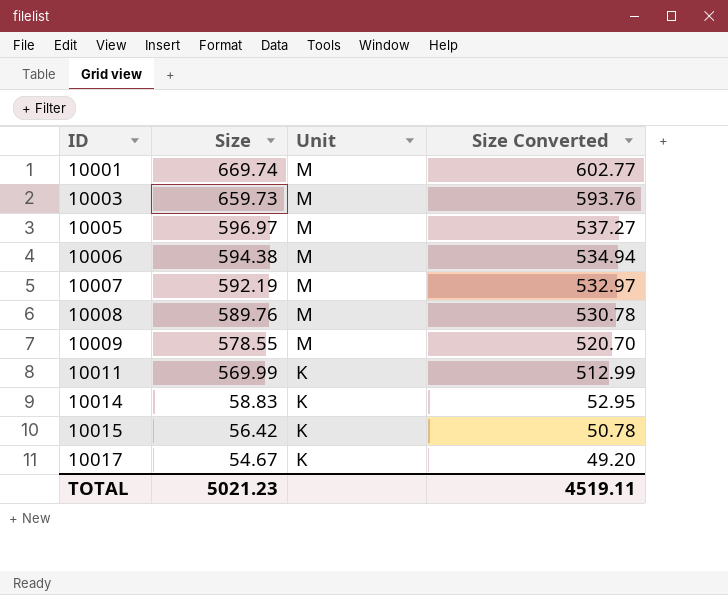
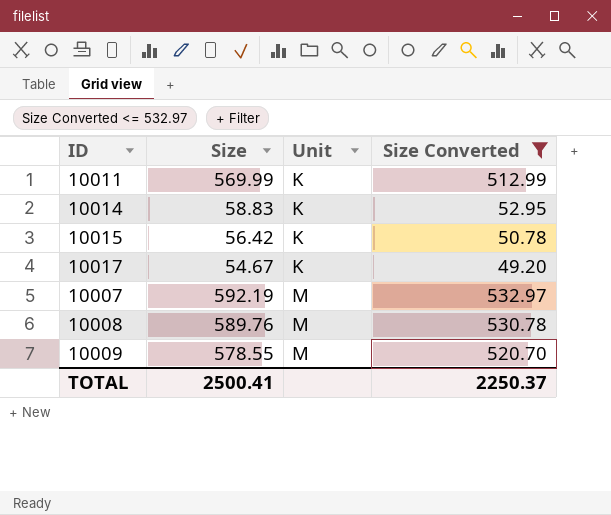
filter: none -> Size Converted <= 532.97
row order: ID ascending -> Unit ascending
TOTAL | Size: 5021.23 -> 2500.41
TOTAL | Size Converted: 4519.11 -> 2250.37

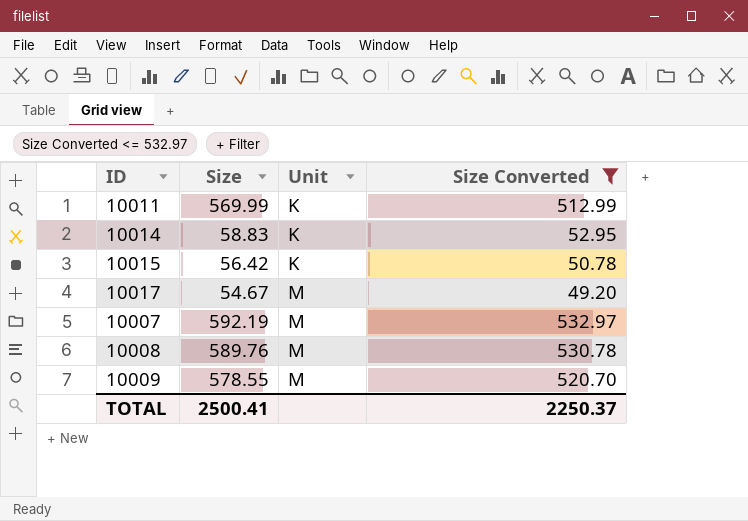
10017 | Unit: K -> M

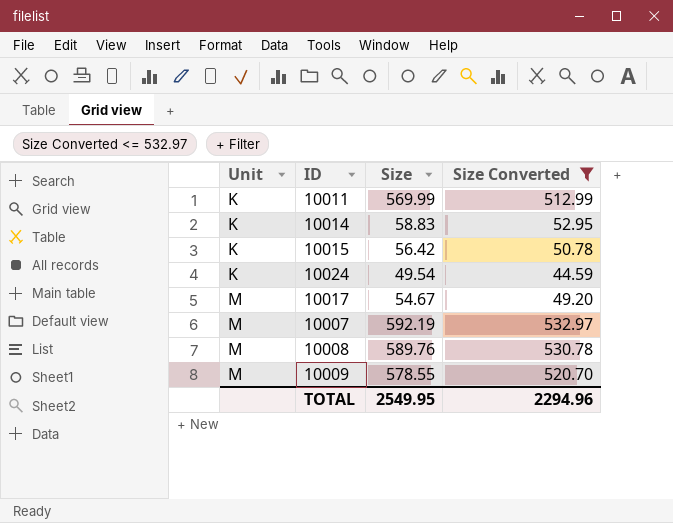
column Unit | position: 3 -> 1
row 10024: none -> K | 49.54 | 44.59
TOTAL | Size: 2500.41 -> 2549.95
TOTAL | Size Converted: 2250.37 -> 2294.96

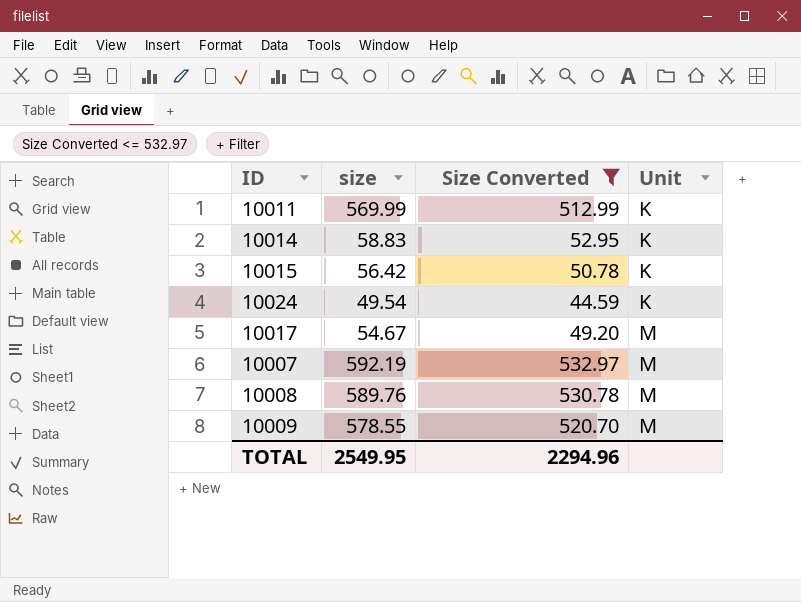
column name: Size -> size
column Unit | position: 1 -> 4

